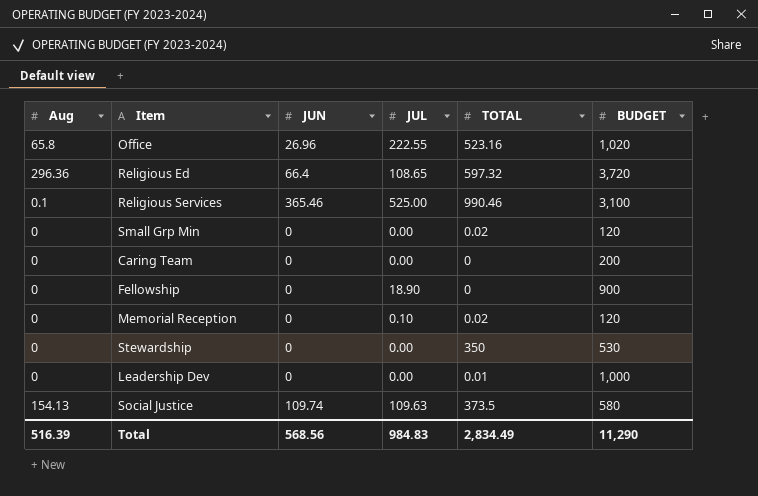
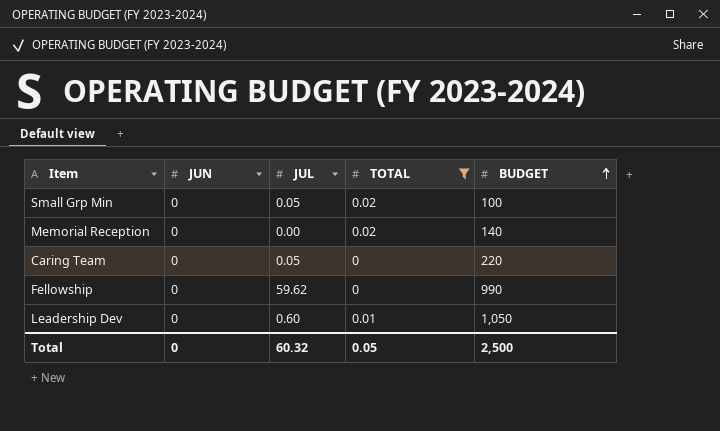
filter: none -> TOTAL <= 0.02
row order: none -> BUDGET ascending
column Aug | position: 1 -> none
Small Grp Min | JUL: 0.00 -> 0.05
Small Grp Min | BUDGET: 120 -> 100
Memorial Reception | JUL: 0.10 -> 0.00
Memorial Reception | BUDGET: 120 -> 140
Caring Team | JUL: 0.00 -> 0.05
Caring Team | BUDGET: 200 -> 220
Fellowship | JUL: 18.90 -> 59.62
Fellowship | BUDGET: 900 -> 990
Leadership Dev | JUL: 0.00 -> 0.60
Leadership Dev | BUDGET: 1,000 -> 1,050
Total | JUN: 568.56 -> 0
Total | JUL: 984.83 -> 60.32
Total | TOTAL: 2,834.49 -> 0.05
Total | BUDGET: 11,290 -> 2,500

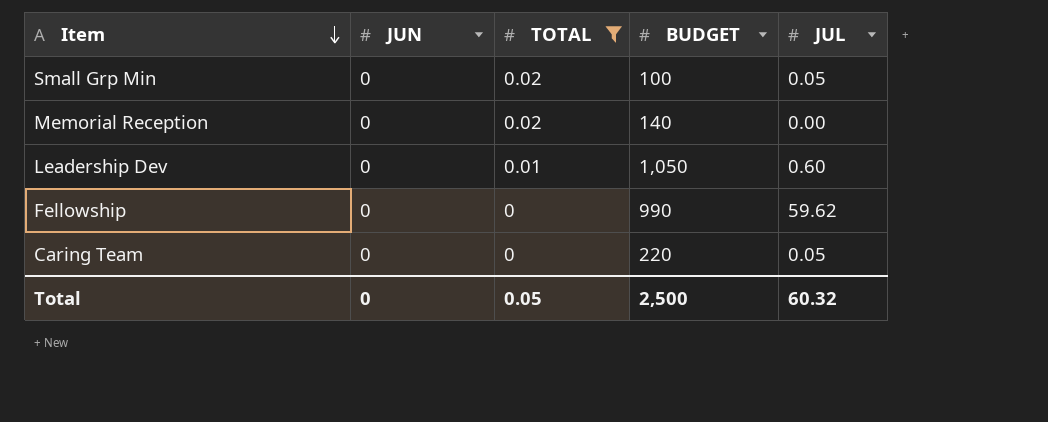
row order: BUDGET ascending -> Item descending
column JUL | position: 3 -> 5

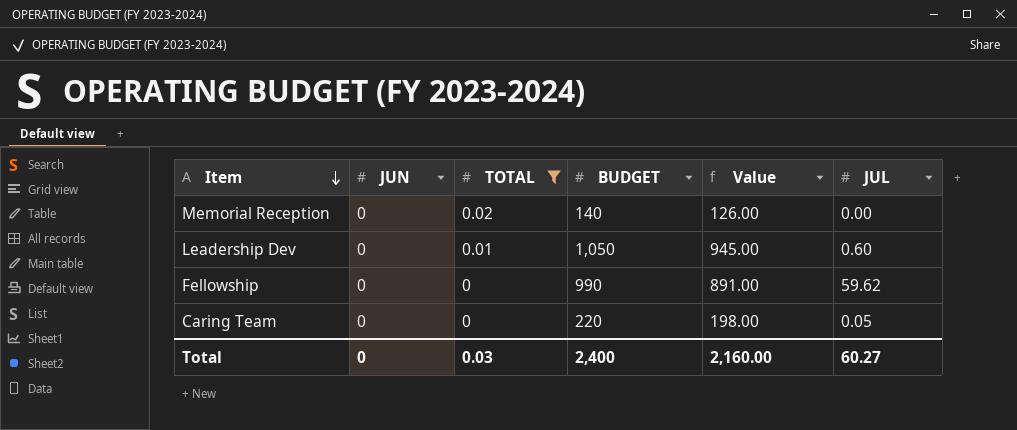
column Value | formula: none -> [BUDGET] * 0.9
row Small Grp Min: 0 | 0.02 | 100 | 0.05 -> none
Total | TOTAL: 0.05 -> 0.03
Total | BUDGET: 2,500 -> 2,400
Total | JUL: 60.32 -> 60.27

